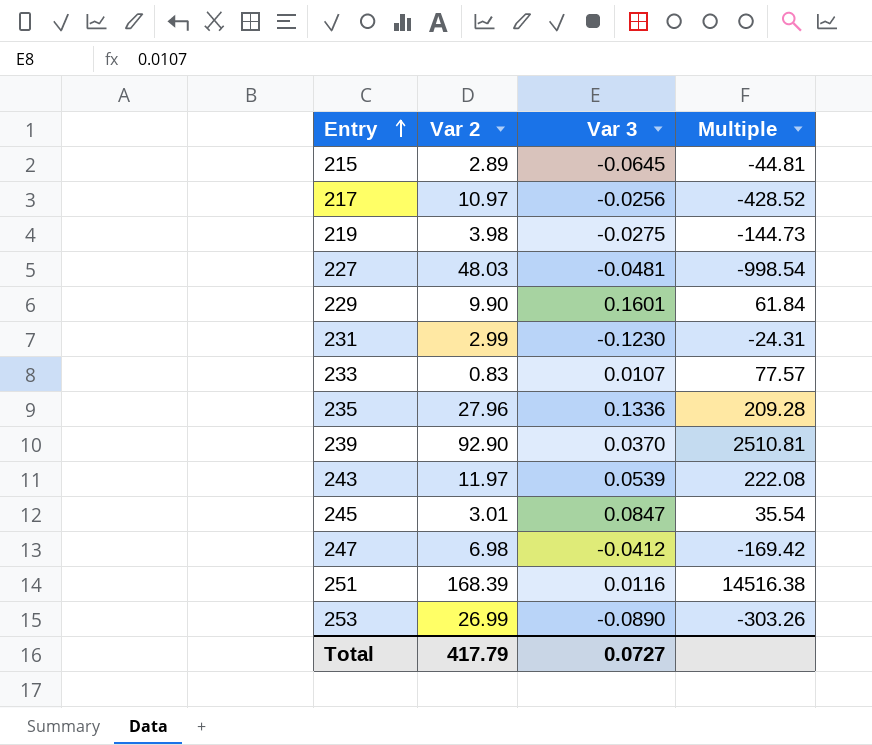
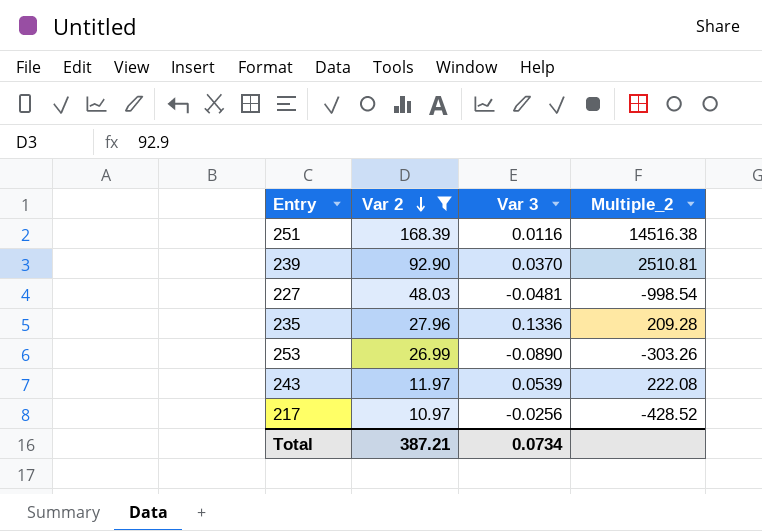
filter: none -> Var 2 >= 10.97
row order: Entry ascending -> Var 2 descending
column name: Multiple -> Multiple_2
Total | Var 2: 417.79 -> 387.21
Total | Var 3: 0.0727 -> 0.0734

